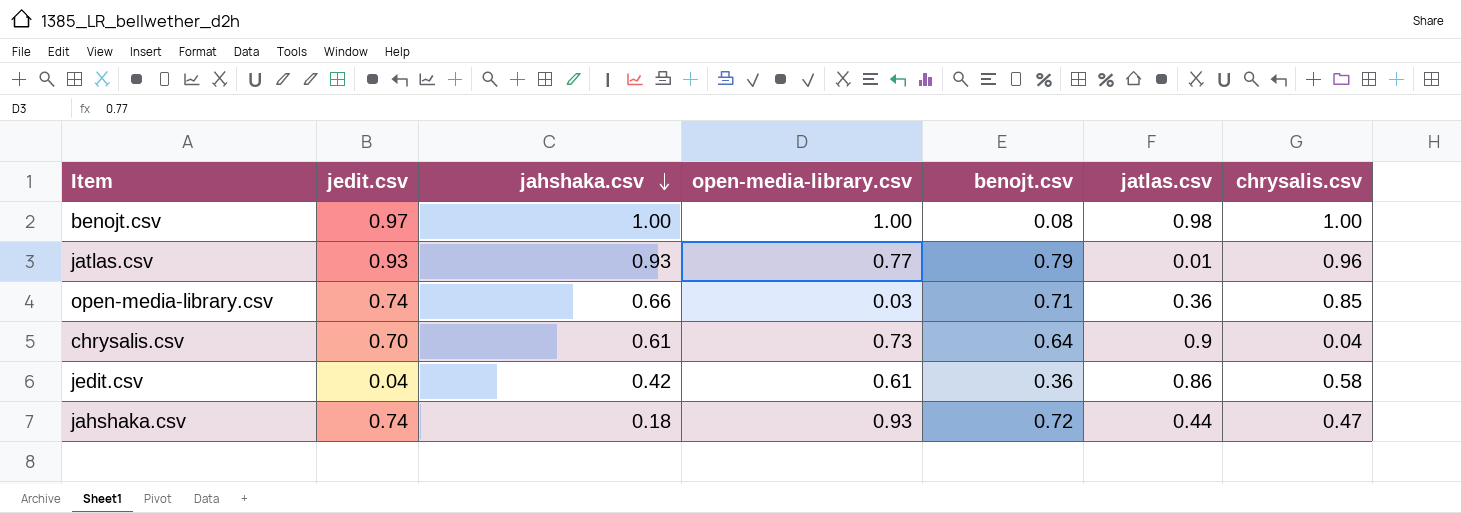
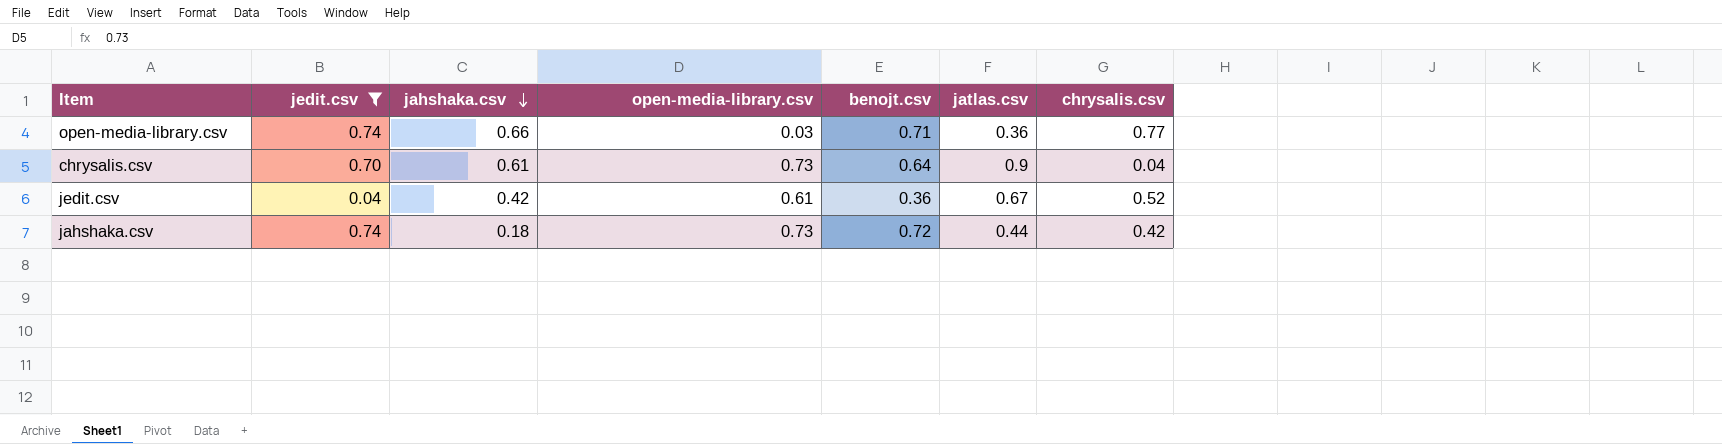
filter: none -> jedit.csv <= 0.74
open-media-library.csv | chrysalis.csv: 0.85 -> 0.77
jedit.csv | jatlas.csv: 0.86 -> 0.67
jedit.csv | chrysalis.csv: 0.58 -> 0.52
jahshaka.csv | open-media-library.csv: 0.93 -> 0.73
jahshaka.csv | chrysalis.csv: 0.47 -> 0.42

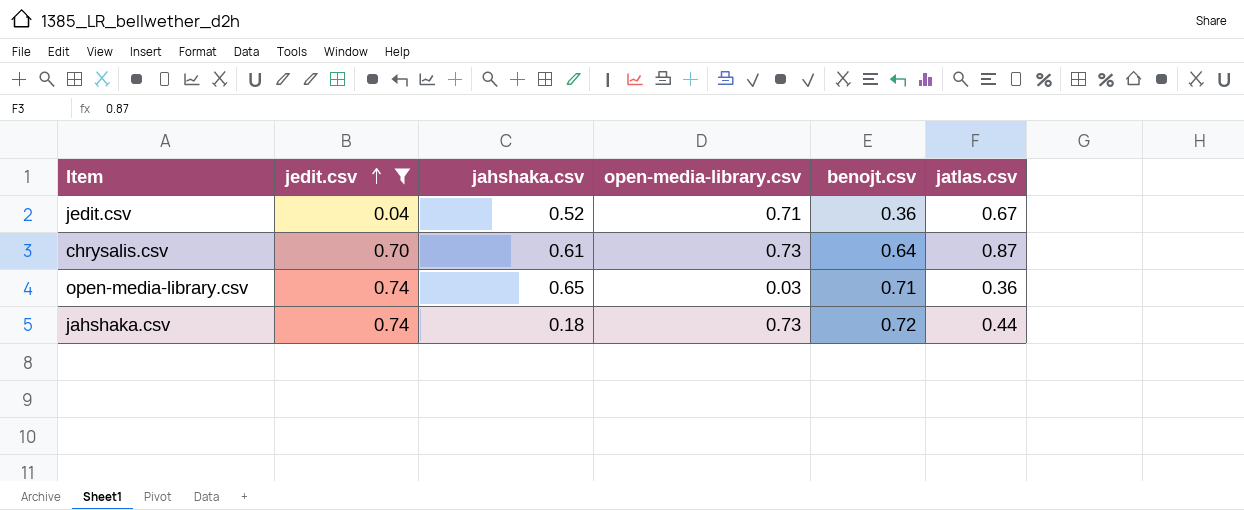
row order: jahshaka.csv descending -> jedit.csv ascending
column chrysalis.csv | position: 7 -> none
jedit.csv | jahshaka.csv: 0.42 -> 0.52
jedit.csv | open-media-library.csv: 0.61 -> 0.71
chrysalis.csv | jatlas.csv: 0.9 -> 0.87
open-media-library.csv | jahshaka.csv: 0.66 -> 0.65

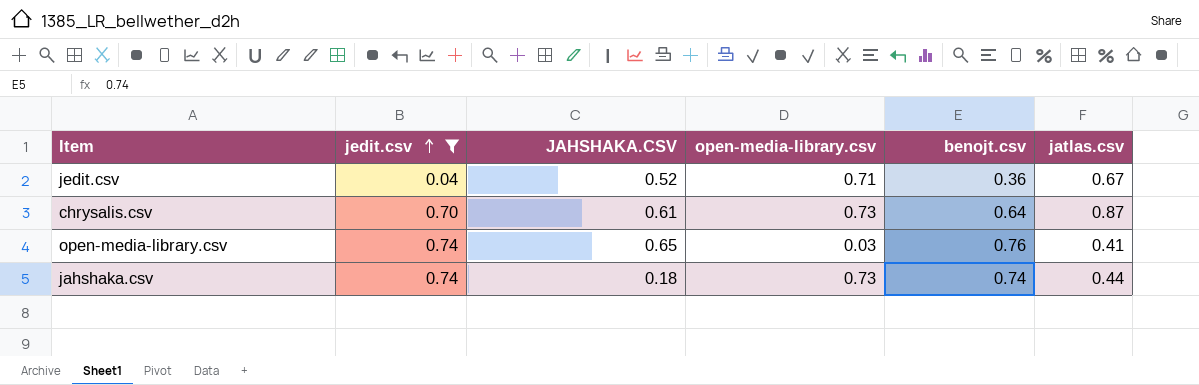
column name: jahshaka.csv -> JAHSHAKA.CSV
open-media-library.csv | benojt.csv: 0.71 -> 0.76
open-media-library.csv | jatlas.csv: 0.36 -> 0.41
jahshaka.csv | benojt.csv: 0.72 -> 0.74

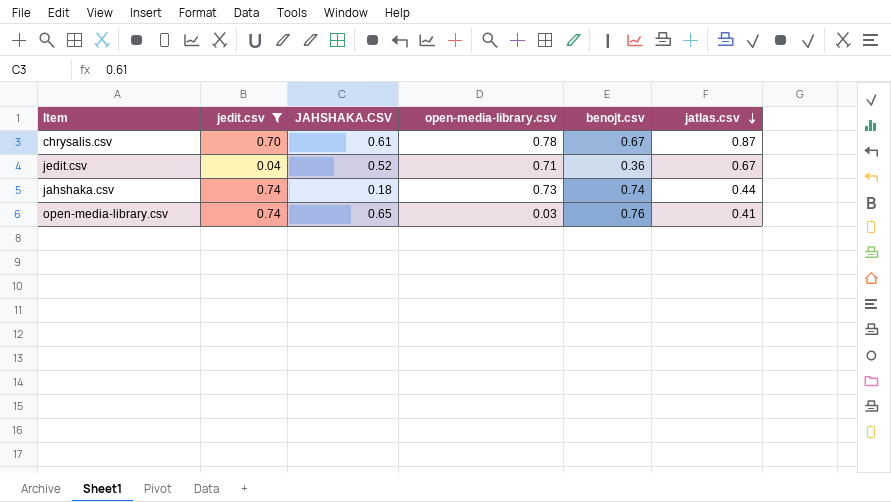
row order: jedit.csv ascending -> jatlas.csv descending
chrysalis.csv | open-media-library.csv: 0.73 -> 0.78
chrysalis.csv | benojt.csv: 0.64 -> 0.67

